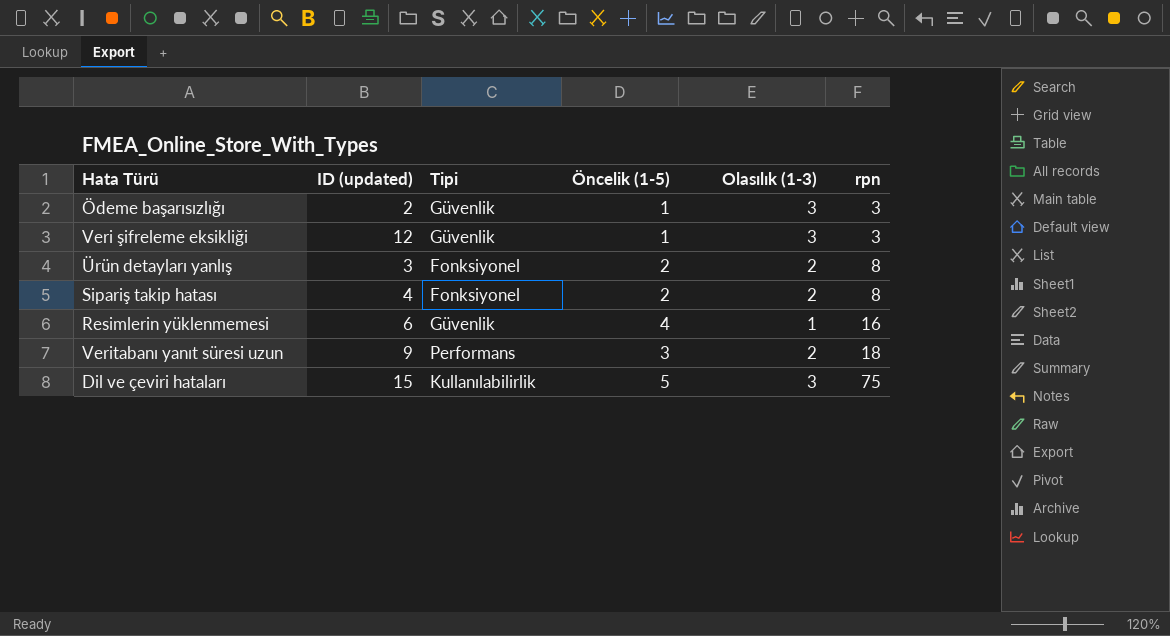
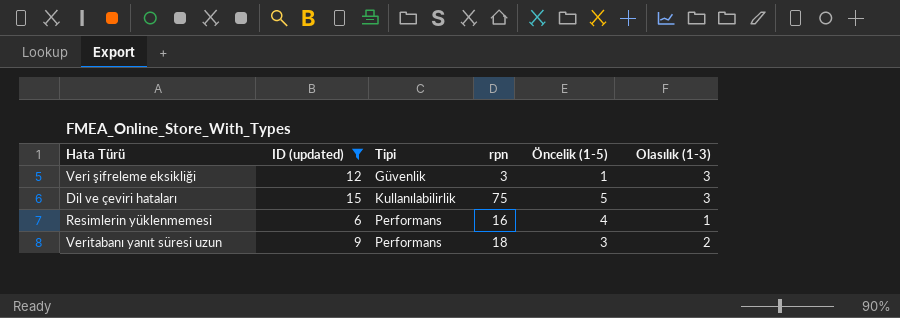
filter: none -> ID (updated) >= 6
row order: rpn ascending -> Tipi ascending
column rpn | position: 6 -> 4
Resimlerin yüklenmemesi | Tipi: Güvenlik -> Performans

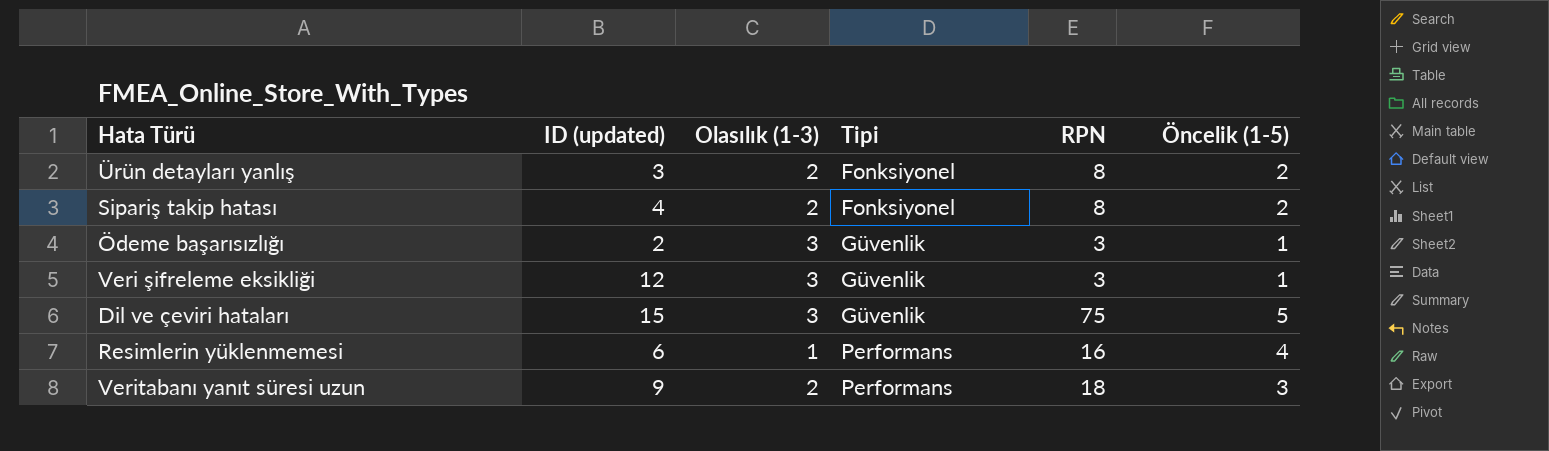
filter: ID (updated) >= 6 -> none
column Olasılık (1-3) | position: 6 -> 3
column name: rpn -> RPN
Dil ve çeviri hataları | Tipi: Kullanılabilirlik -> Güvenlik

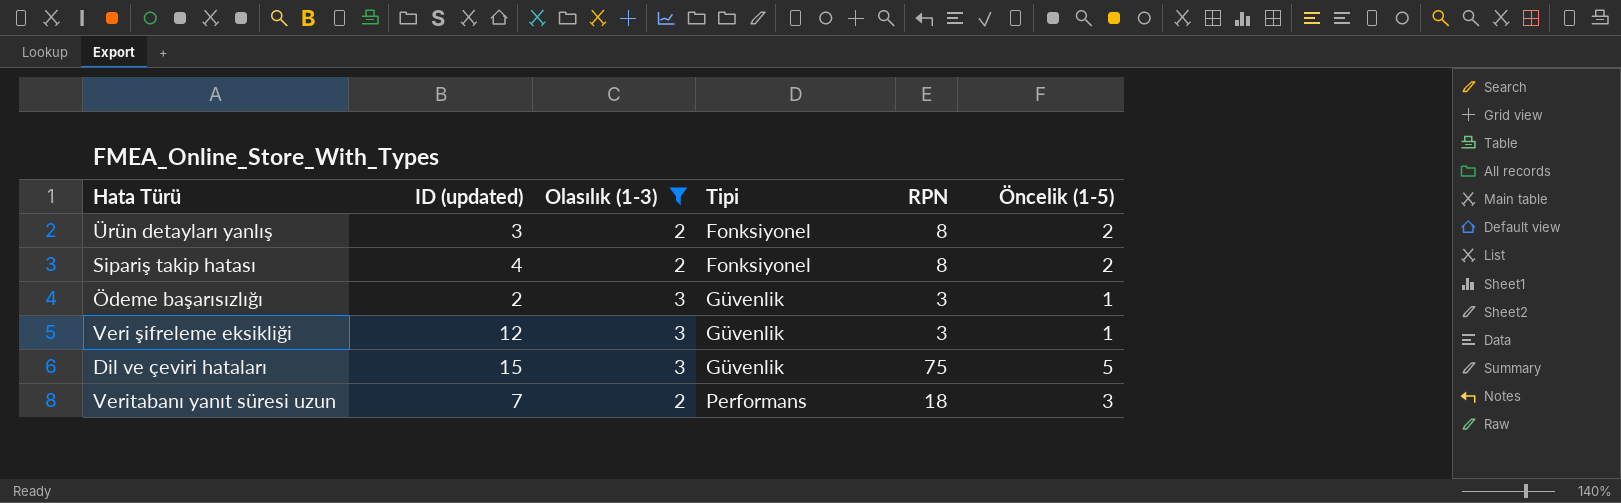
filter: none -> Olasılık (1-3) != 1
Veritabanı yanıt süresi uzun | ID (updated): 9 -> 7

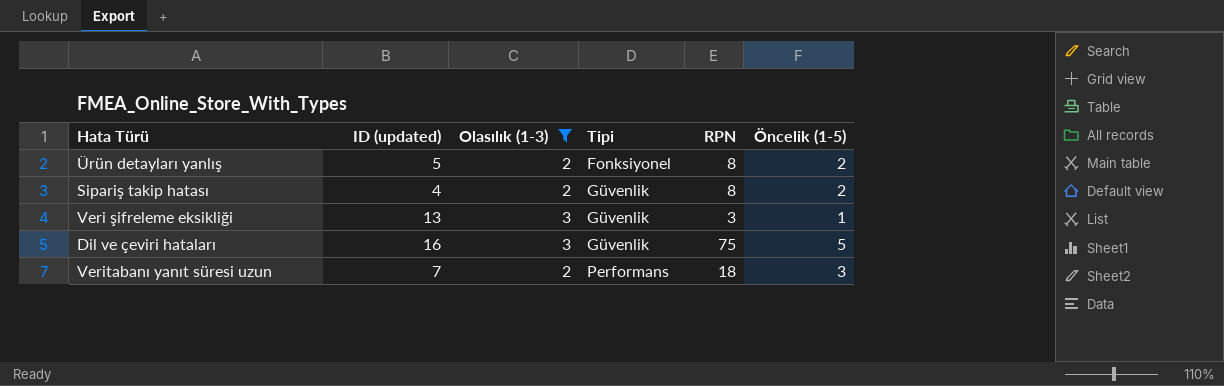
row Ödeme başarısızlığı: 2 | 3 | Güvenlik | 3 | 1 -> none
Ürün detayları yanlış | ID (updated): 3 -> 5
Sipariş takip hatası | Tipi: Fonksiyonel -> Güvenlik
Veri şifreleme eksikliği | ID (updated): 12 -> 13
Dil ve çeviri hataları | ID (updated): 15 -> 16

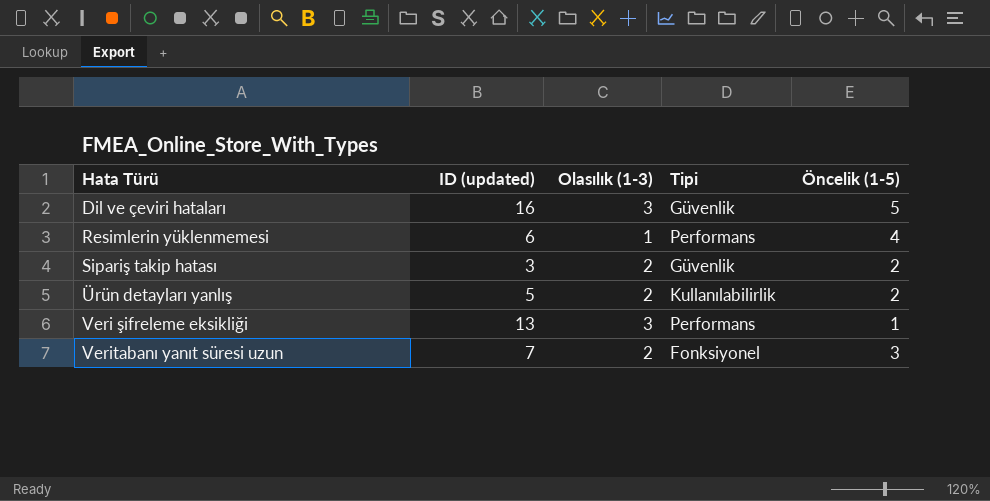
filter: Olasılık (1-3) != 1 -> none
row order: Tipi ascending -> Hata Türü ascending
column RPN | position: 5 -> none
Sipariş takip hatası | ID (updated): 4 -> 3
Ürün detayları yanlış | Tipi: Fonksiyonel -> Kullanılabilirlik
Veri şifreleme eksikliği | Tipi: Güvenlik -> Performans
Veritabanı yanıt süresi uzun | Tipi: Performans -> Fonksiyonel

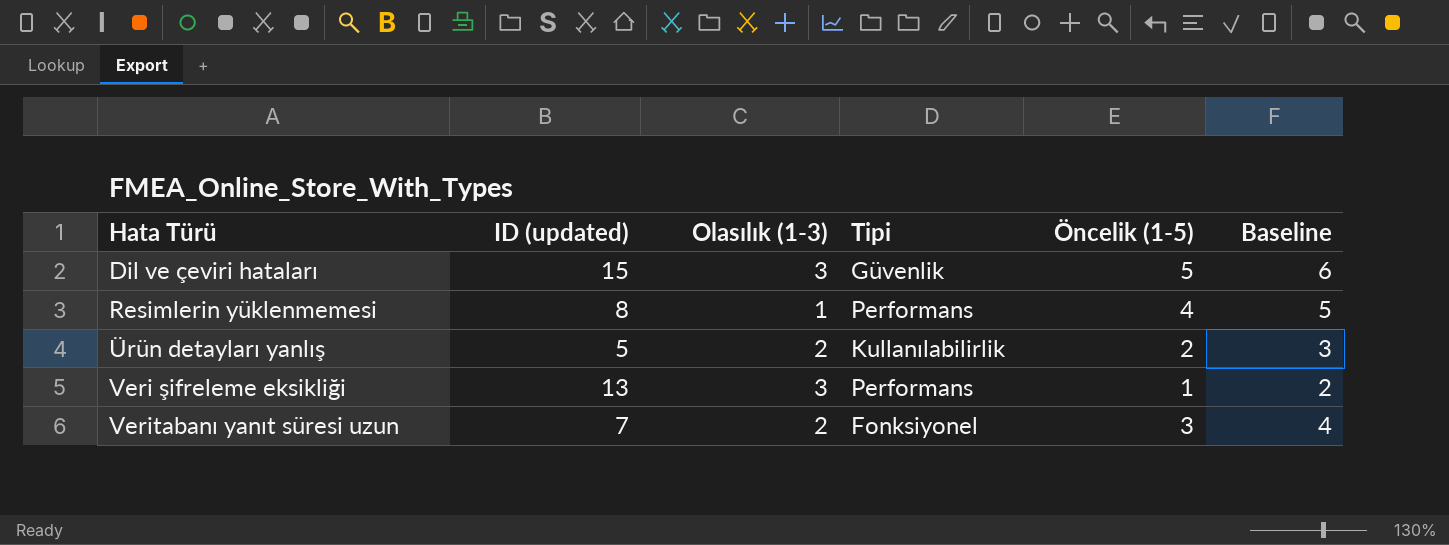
column Baseline | formula: none -> [Öncelik (1-5)] + 1
row Sipariş takip hatası: 3 | 2 | Güvenlik | 2 -> none
Dil ve çeviri hataları | ID (updated): 16 -> 15
Resimlerin yüklenmemesi | ID (updated): 6 -> 8

